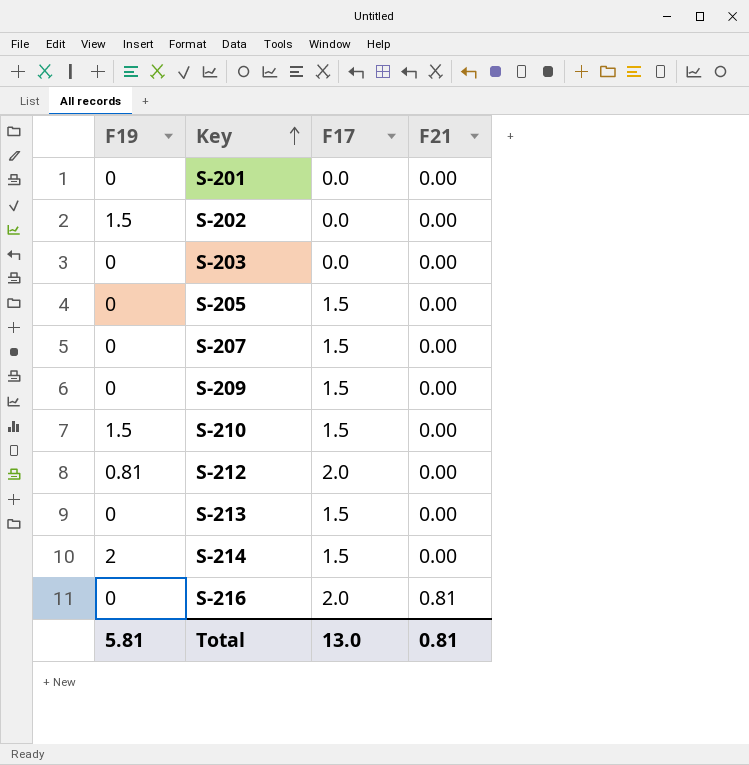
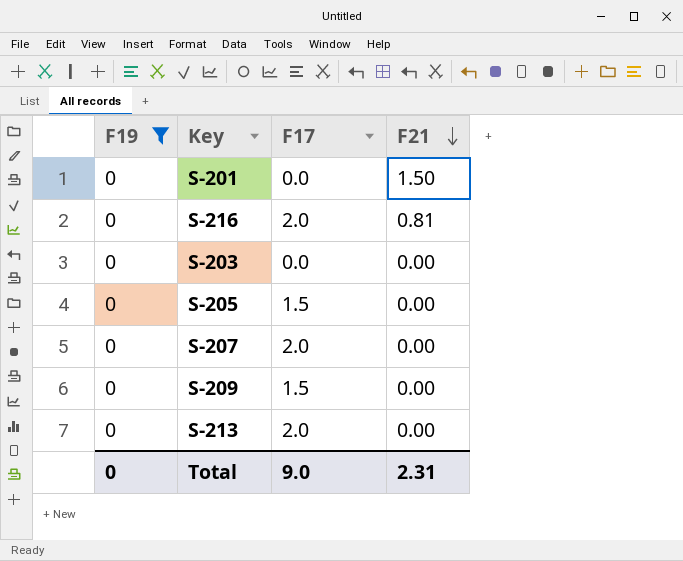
filter: none -> F19 = 0
row order: Key ascending -> F21 descending
S-201 | F21: 0.00 -> 1.50
S-207 | F17: 1.5 -> 2.0
S-213 | F17: 1.5 -> 2.0
Total | F19: 5.81 -> 0
Total | F17: 13.0 -> 9.0
Total | F21: 0.81 -> 2.31

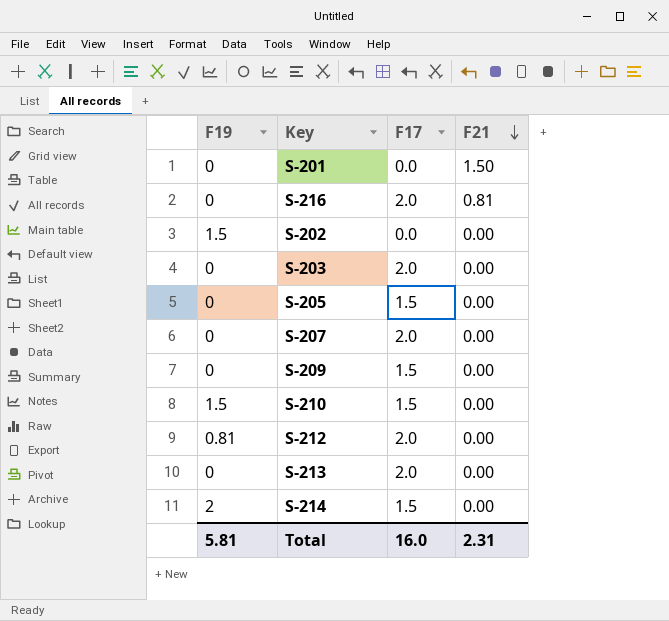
filter: F19 = 0 -> none
S-203 | F17: 0.0 -> 2.0
Total | F19: 0 -> 5.81
Total | F17: 9.0 -> 16.0

